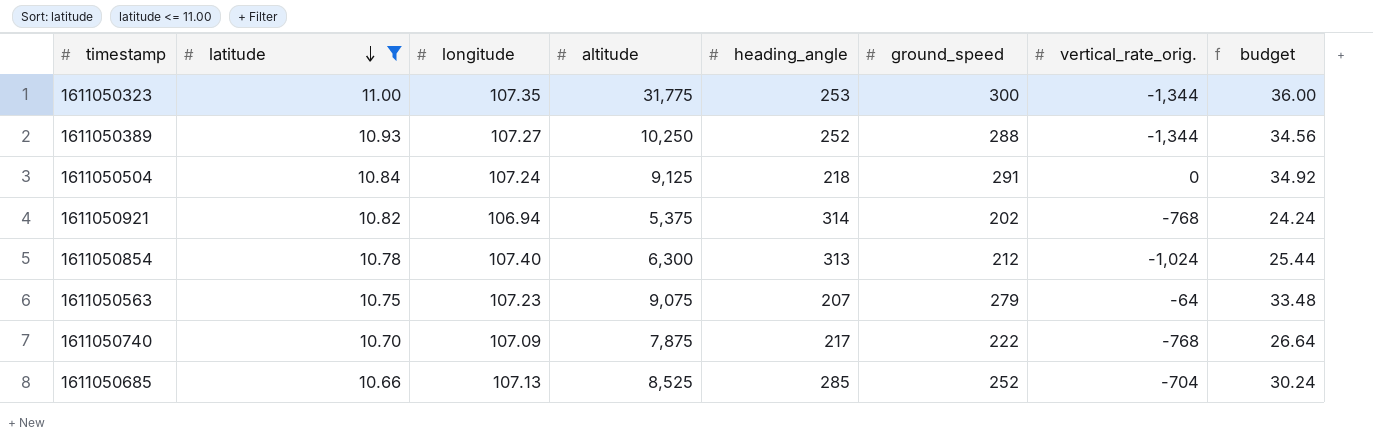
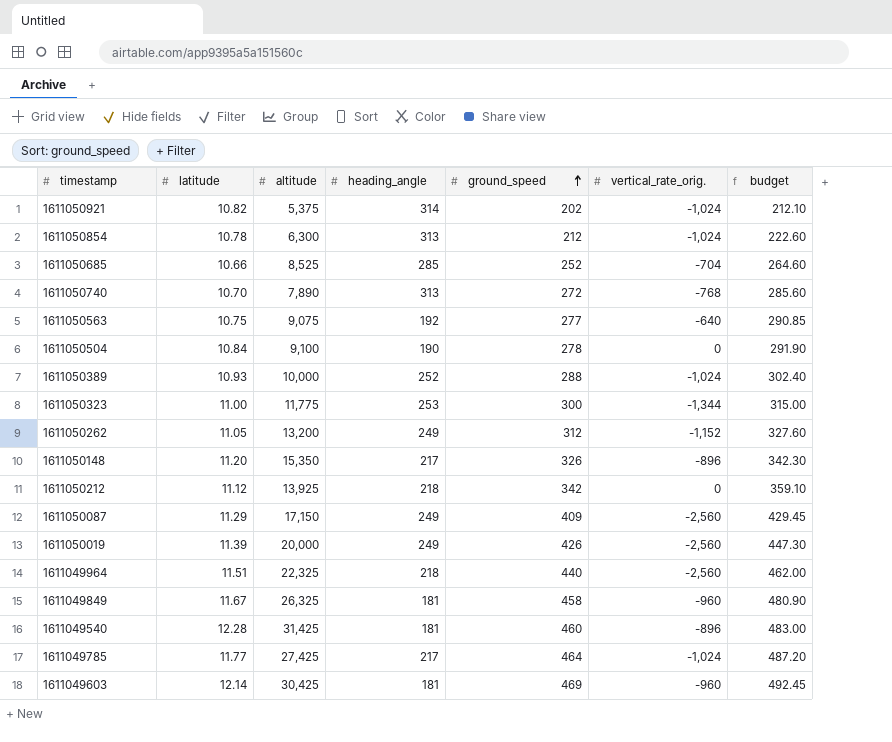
filter: latitude <= 11.00 -> none
row order: latitude descending -> ground_speed ascending
column longitude | position: 3 -> none
column budget | formula: [ground_speed] * 0.12 -> [ground_speed] * 1.05
1611050921 | vertical_rate_orig.: -768 -> -1,024
1611050740 | altitude: 7,875 -> 7,890
1611050740 | heading_angle: 217 -> 313
1611050740 | ground_speed: 222 -> 272
1611050563 | heading_angle: 207 -> 192
1611050563 | ground_speed: 279 -> 277
1611050563 | vertical_rate_orig.: -64 -> -640
1611050504 | altitude: 9,125 -> 9,100
1611050504 | heading_angle: 218 -> 190
1611050504 | ground_speed: 291 -> 278
1611050389 | altitude: 10,250 -> 10,000
1611050389 | vertical_rate_orig.: -1,344 -> -1,024
1611050323 | altitude: 31,775 -> 11,775

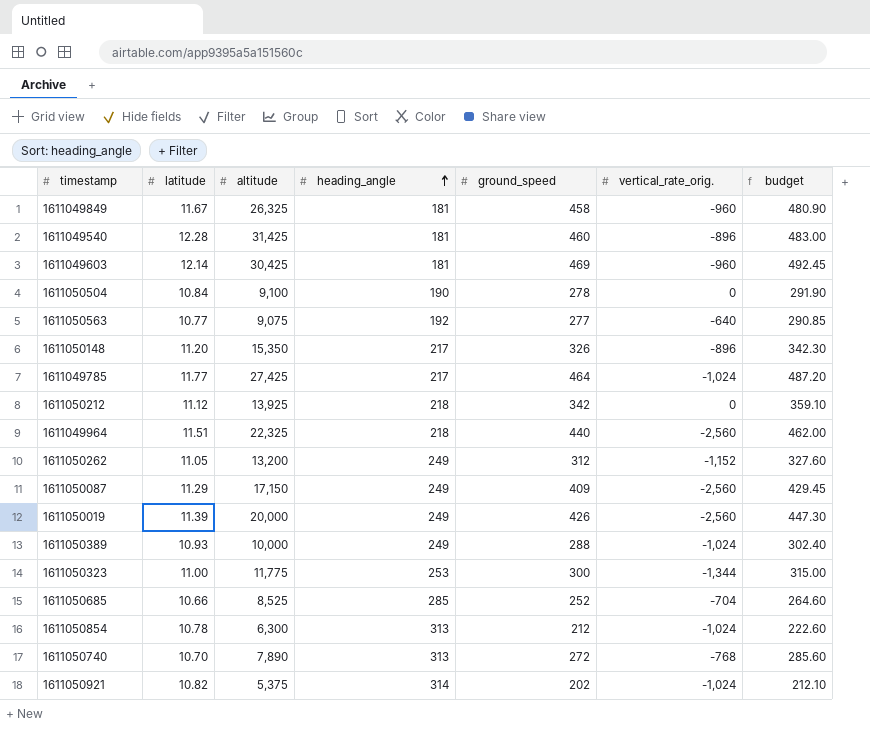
row order: ground_speed ascending -> heading_angle ascending
1611050563 | latitude: 10.75 -> 10.77
1611050389 | heading_angle: 252 -> 249

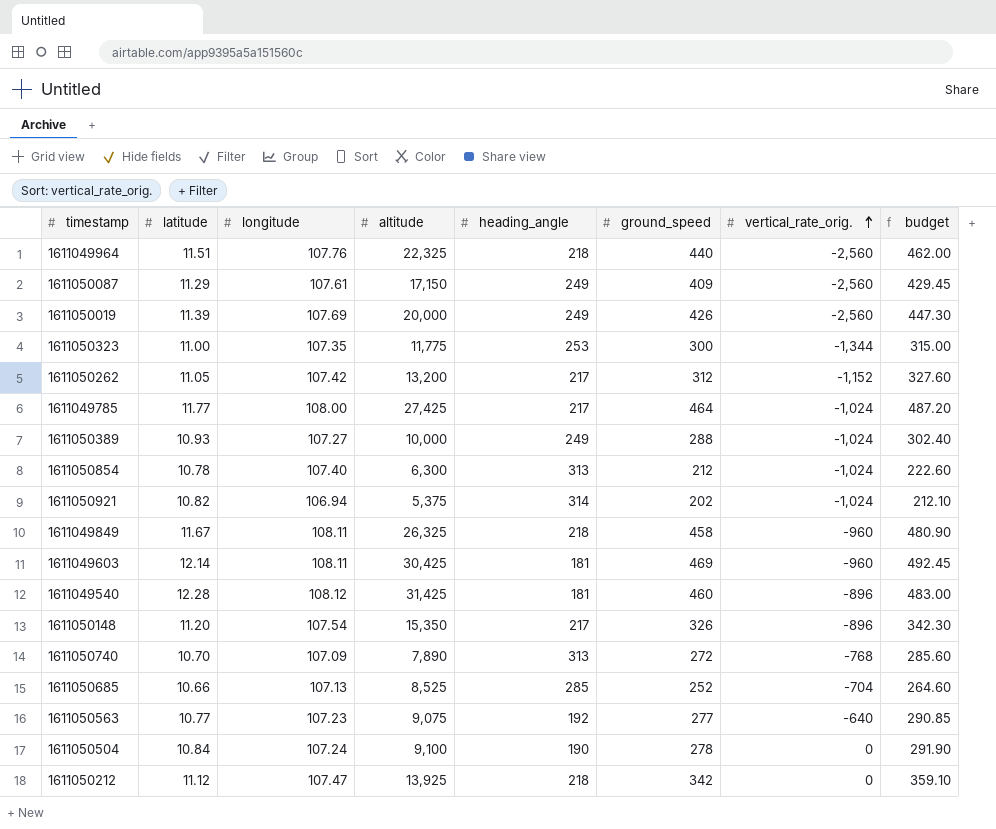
row order: heading_angle ascending -> vertical_rate_orig. ascending
column longitude | position: none -> 3
1611050262 | heading_angle: 249 -> 217
1611049849 | heading_angle: 181 -> 218

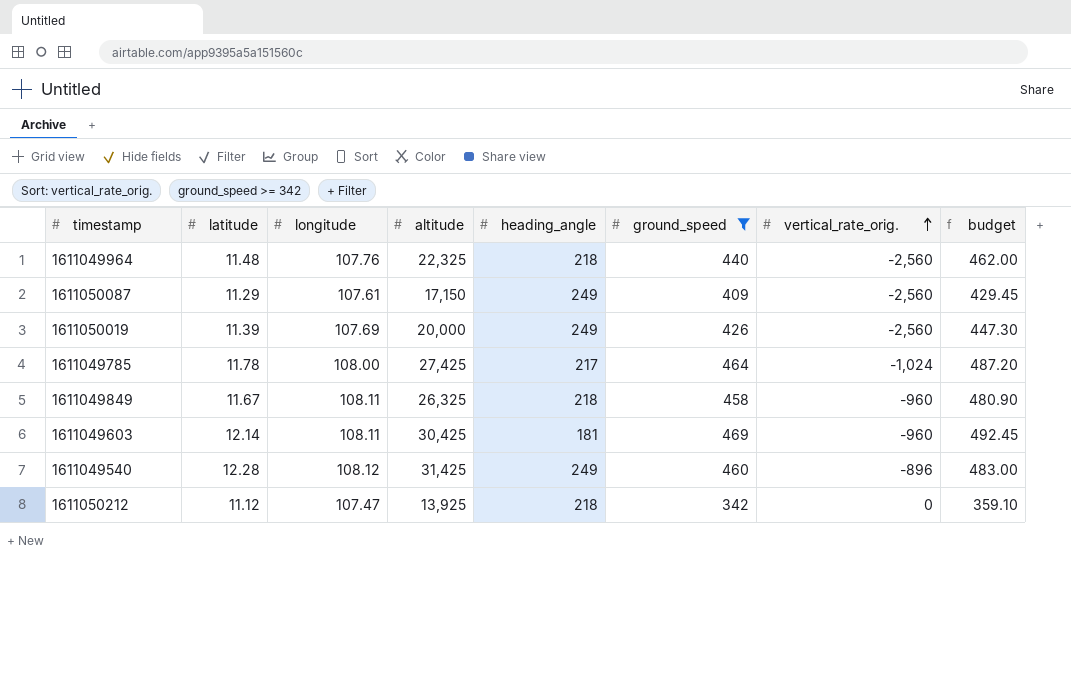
filter: none -> ground_speed >= 342
1611049964 | latitude: 11.51 -> 11.48
1611049785 | latitude: 11.77 -> 11.78
1611049540 | heading_angle: 181 -> 249

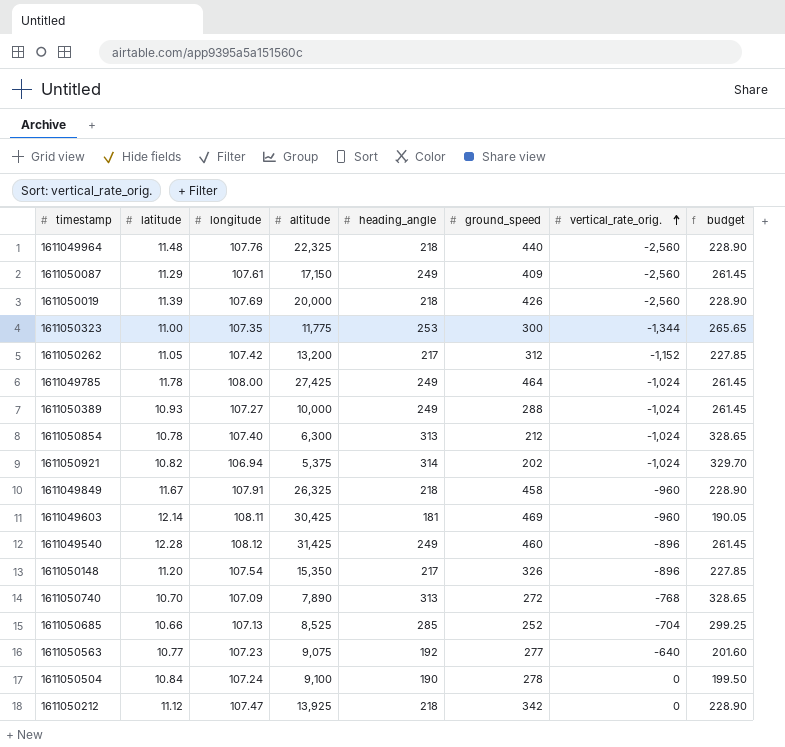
filter: ground_speed >= 342 -> none
column budget | formula: [ground_speed] * 1.05 -> [heading_angle] * 1.05
1611050019 | heading_angle: 249 -> 218
1611049785 | heading_angle: 217 -> 249
1611049849 | longitude: 108.11 -> 107.91

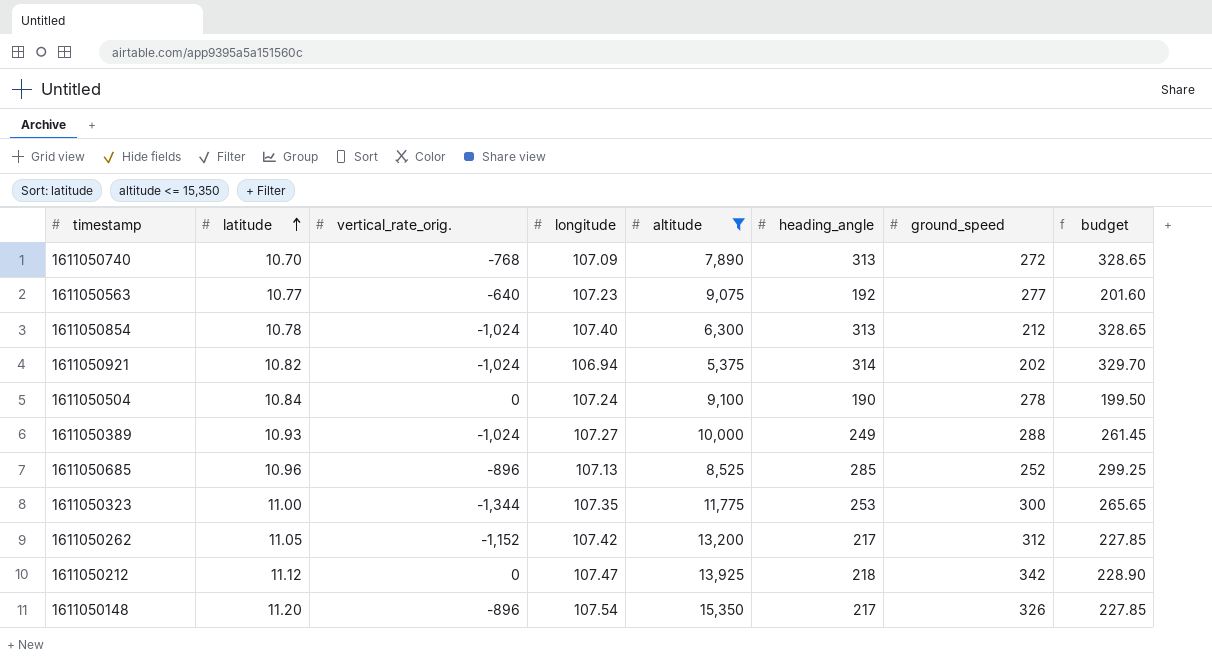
filter: none -> altitude <= 15,350
row order: vertical_rate_orig. ascending -> latitude ascending
column vertical_rate_orig. | position: 7 -> 3
1611050685 | latitude: 10.66 -> 10.96
1611050685 | vertical_rate_orig.: -704 -> -896

